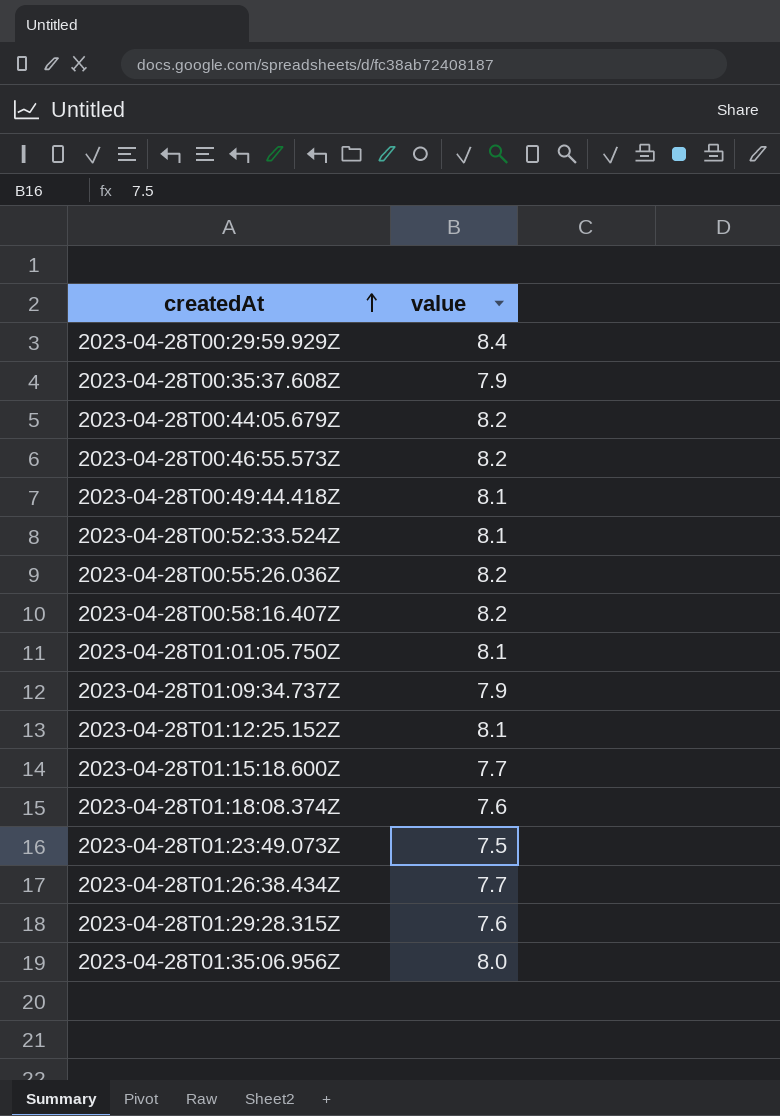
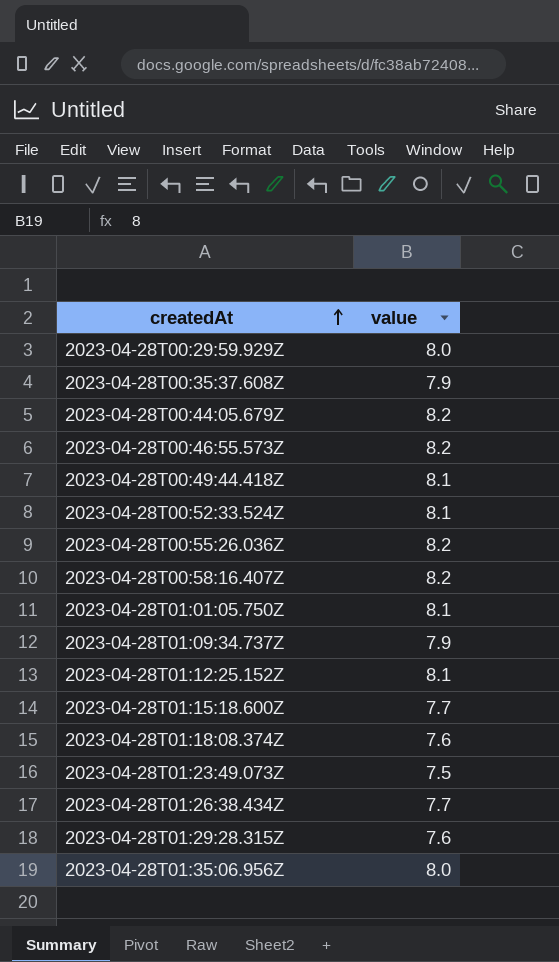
2023-04-28T00:29:59.929Z | value: 8.4 -> 8.0

